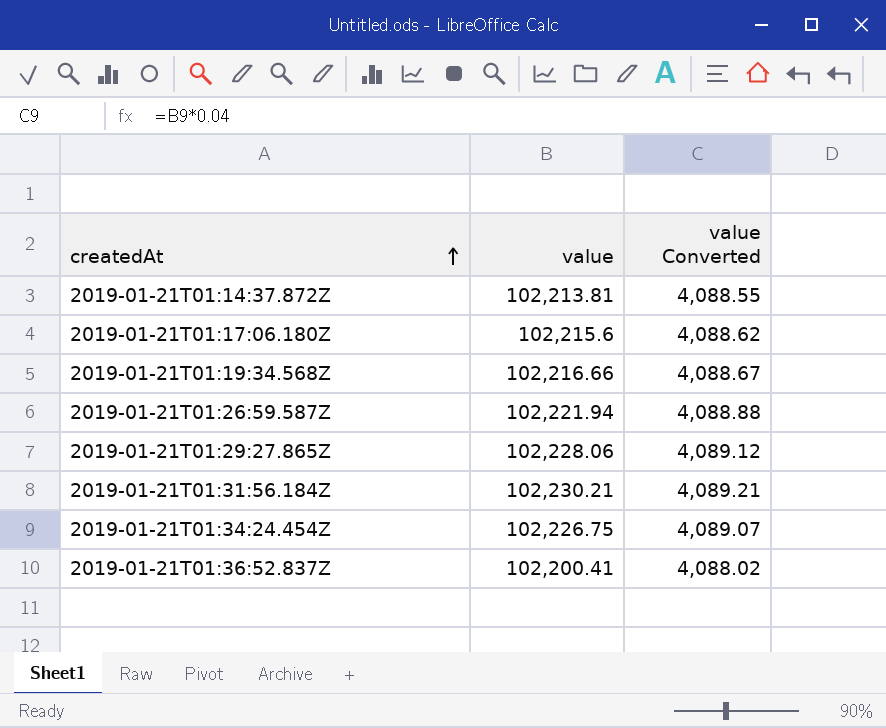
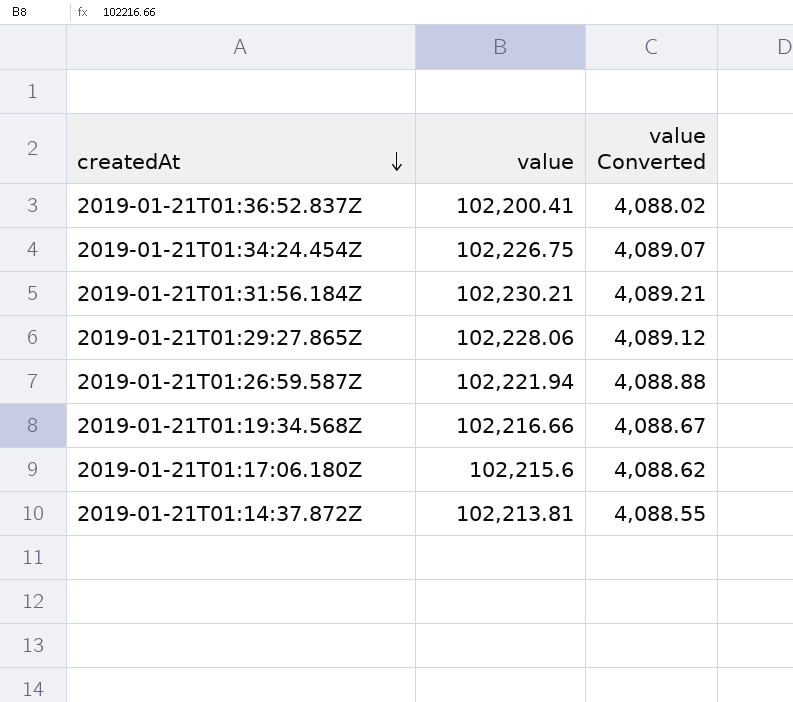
row order: createdAt ascending -> createdAt descending

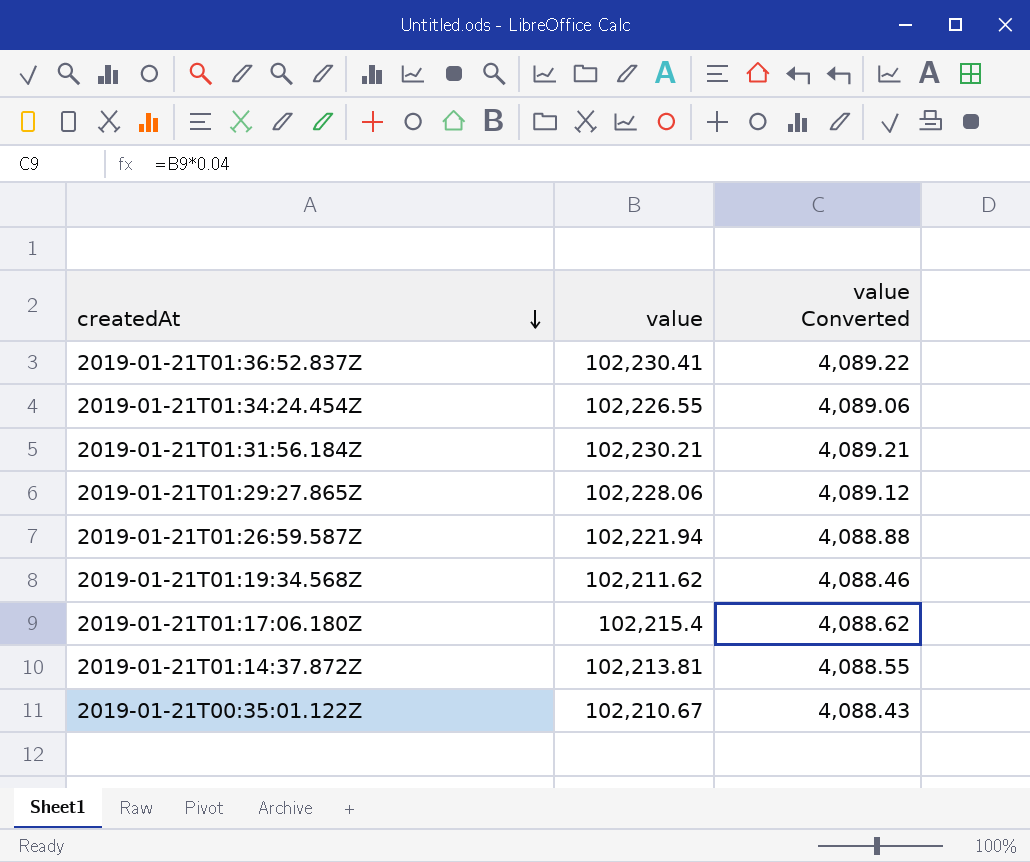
2019-01-21T01:36:52.837Z | value: 102,200.41 -> 102,230.41
2019-01-21T01:36:52.837Z | value Converted: 4,088.02 -> 4,089.22
2019-01-21T01:34:24.454Z | value: 102,226.75 -> 102,226.55
2019-01-21T01:34:24.454Z | value Converted: 4,089.07 -> 4,089.06
2019-01-21T01:19:34.568Z | value: 102,216.66 -> 102,211.62
2019-01-21T01:19:34.568Z | value Converted: 4,088.67 -> 4,088.46
2019-01-21T01:17:06.180Z | value: 102,215.6 -> 102,215.4
row 2019-01-21T00:35:01.122Z: none -> 102,210.67 | 4,088.43

